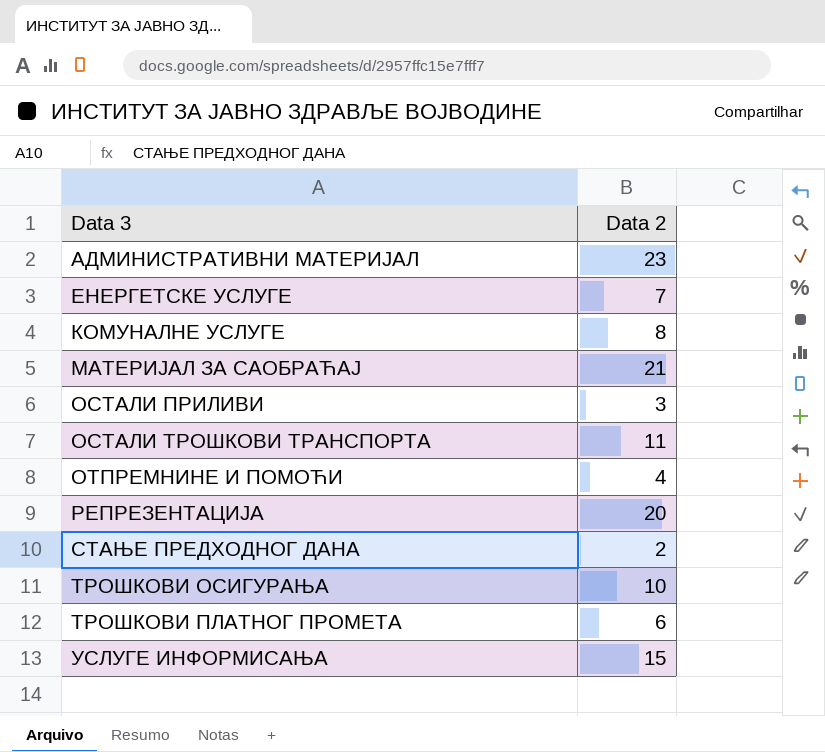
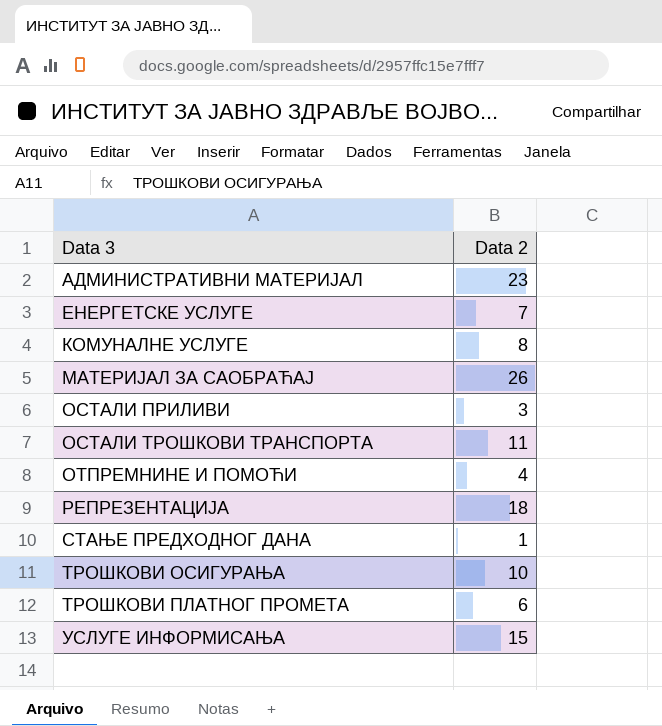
МАТЕРИЈАЛ ЗА САОБРАЋАЈ | Data 2: 21 -> 26
РЕПРЕЗЕНТАЦИЈА | Data 2: 20 -> 18
СТАЊЕ ПРЕДХОДНОГ ДАНА | Data 2: 2 -> 1

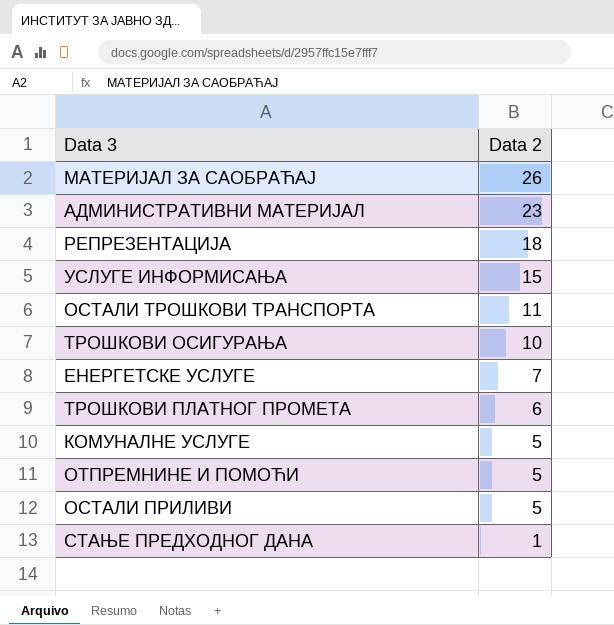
row order: Data 3 ascending -> Data 2 descending
КОМУНАЛНЕ УСЛУГЕ | Data 2: 8 -> 5
ОТПРЕМНИНЕ И ПОМОЋИ | Data 2: 4 -> 5
ОСТАЛИ ПРИЛИВИ | Data 2: 3 -> 5

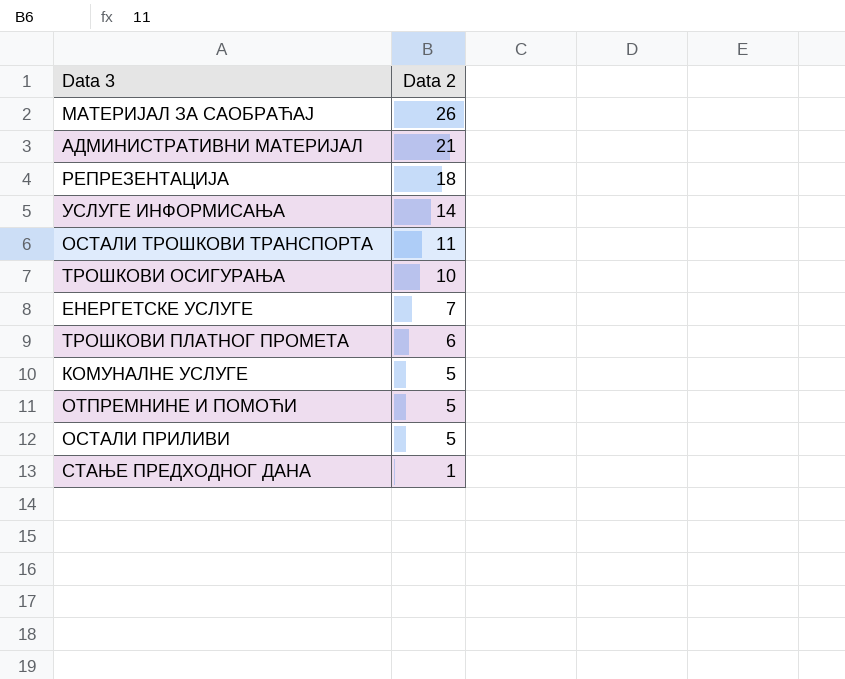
АДМИНИСТРАТИВНИ МАТЕРИЈАЛ | Data 2: 23 -> 21
УСЛУГЕ ИНФОРМИСАЊА | Data 2: 15 -> 14

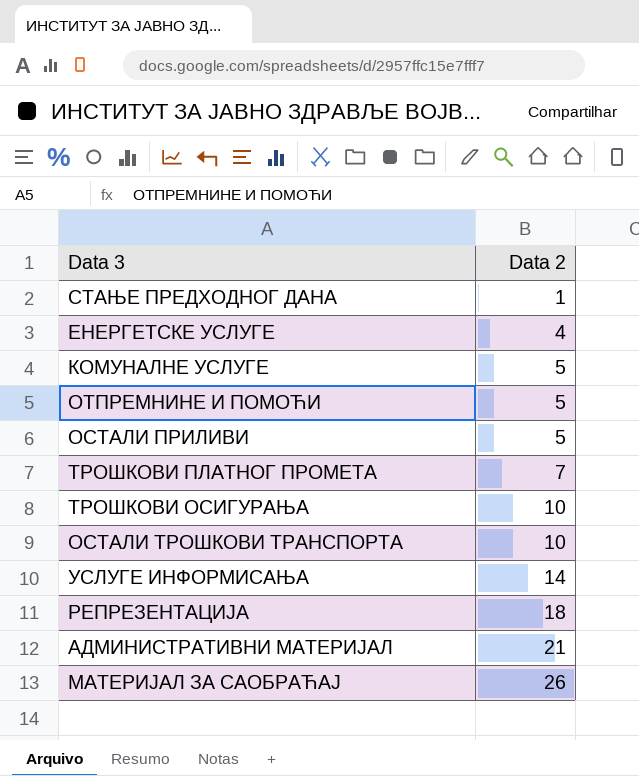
row order: Data 2 descending -> Data 2 ascending
ЕНЕРГЕТСКЕ УСЛУГЕ | Data 2: 7 -> 4
ТРОШКОВИ ПЛАТНОГ ПРОМЕТА | Data 2: 6 -> 7
ОСТАЛИ ТРОШКОВИ ТРАНСПОРТА | Data 2: 11 -> 10

